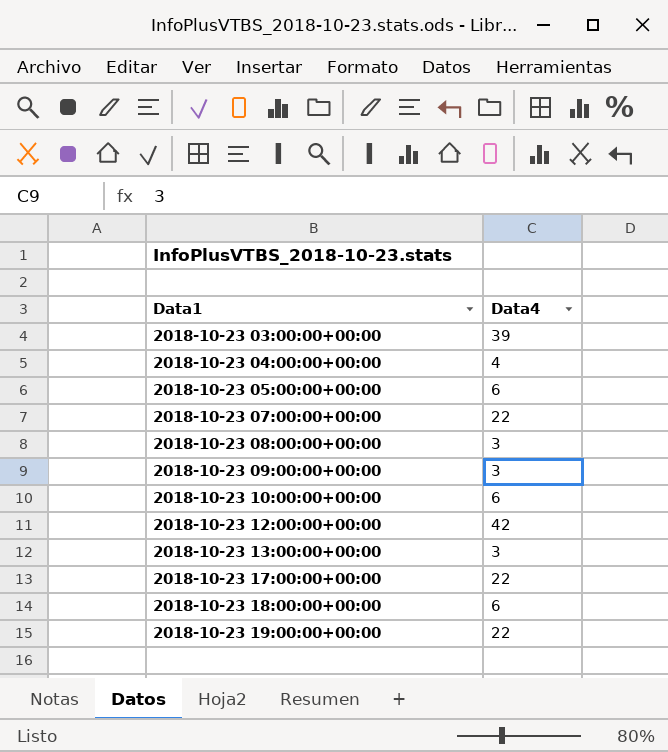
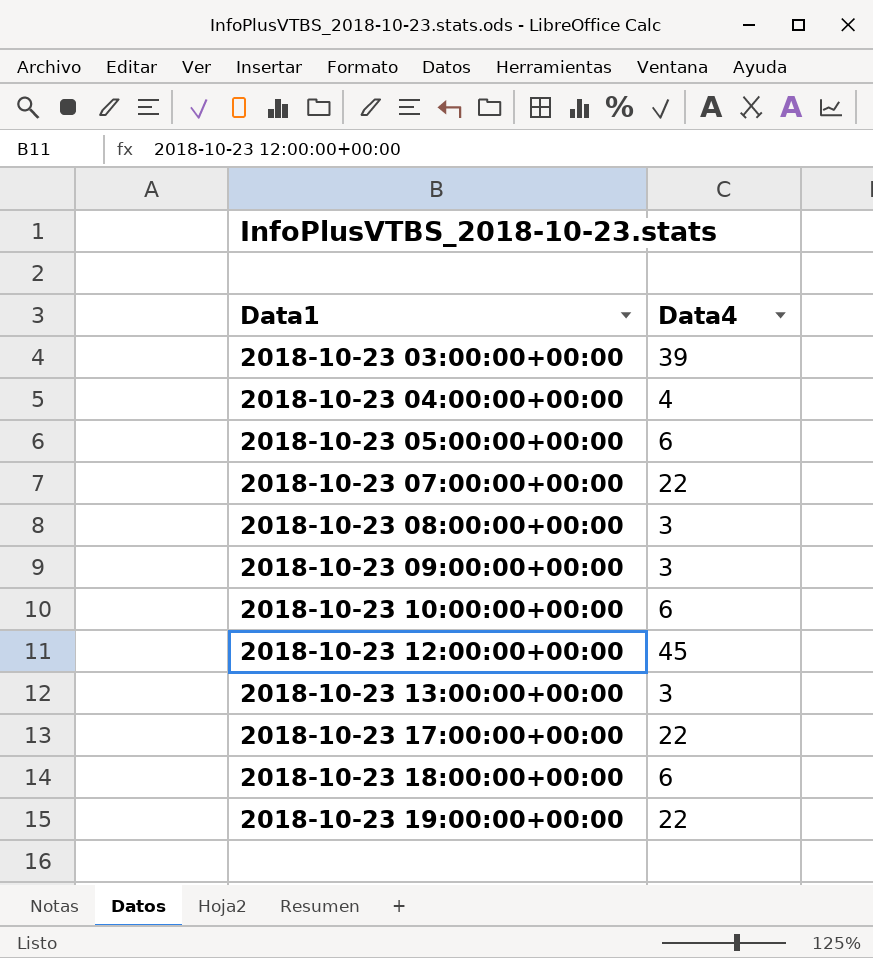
2018-10-23 12:00:00+00:00 | Data4: 42 -> 45

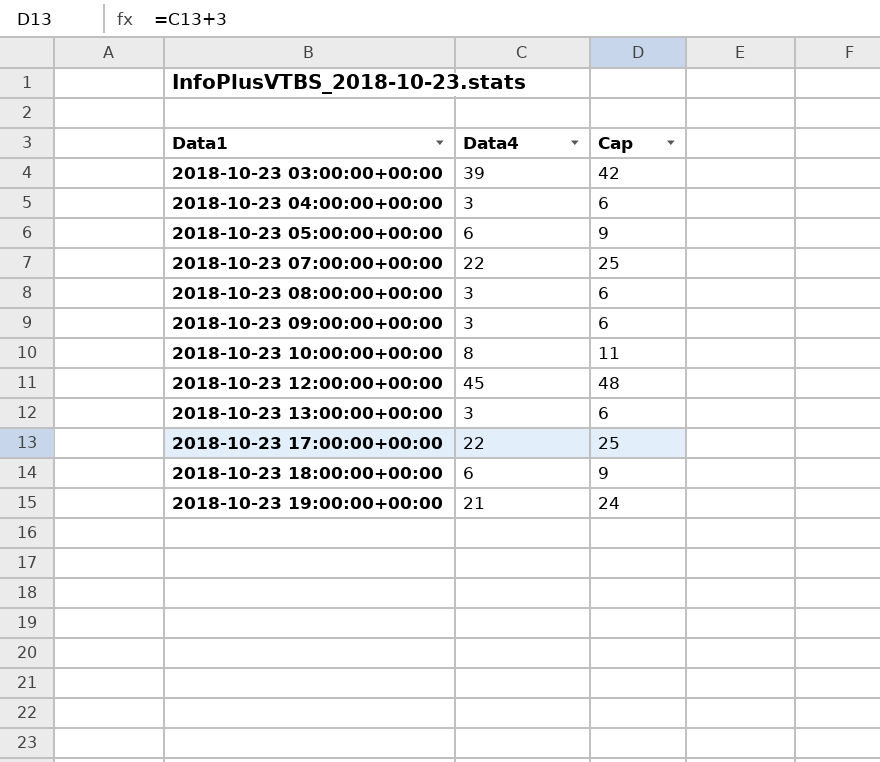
column Cap | formula: none -> [Data4] + 3
2018-10-23 04:00:00+00:00 | Data4: 4 -> 3
2018-10-23 10:00:00+00:00 | Data4: 6 -> 8
2018-10-23 19:00:00+00:00 | Data4: 22 -> 21

